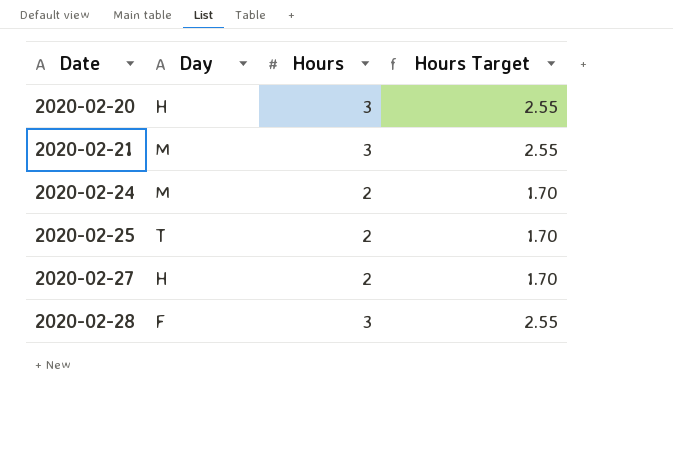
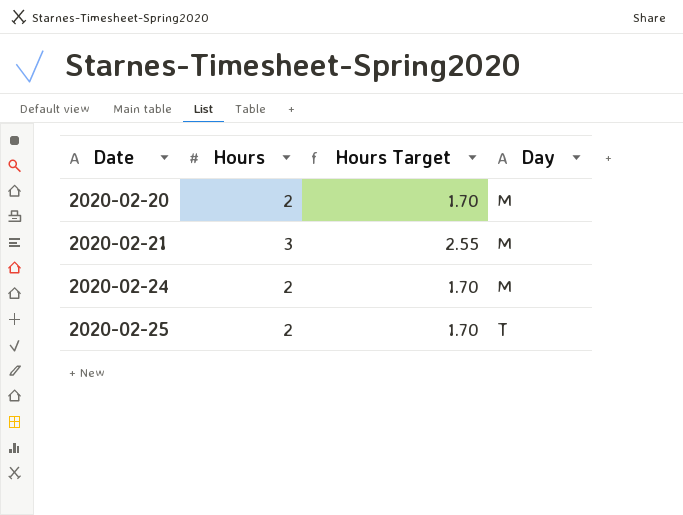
column Day | position: 2 -> 4
row 2020-02-27: H | 2 | 1.70 -> none
row 2020-02-28: F | 3 | 2.55 -> none
2020-02-20 | Hours: 3 -> 2
2020-02-20 | Hours Target: 2.55 -> 1.70
2020-02-20 | Day: H -> M

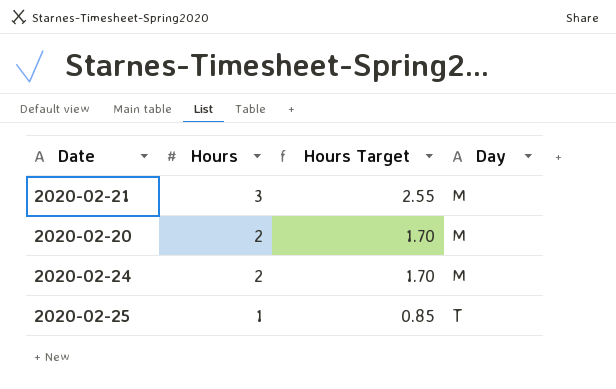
row order: Date ascending -> Hours descending
2020-02-25 | Hours: 2 -> 1
2020-02-25 | Hours Target: 1.70 -> 0.85

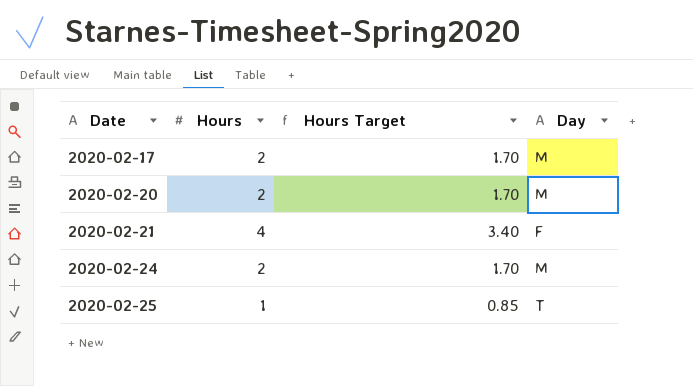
row order: Hours descending -> Date ascending
row 2020-02-17: none -> 2 | 1.70 | M
2020-02-21 | Hours: 3 -> 4
2020-02-21 | Hours Target: 2.55 -> 3.40
2020-02-21 | Day: M -> F

